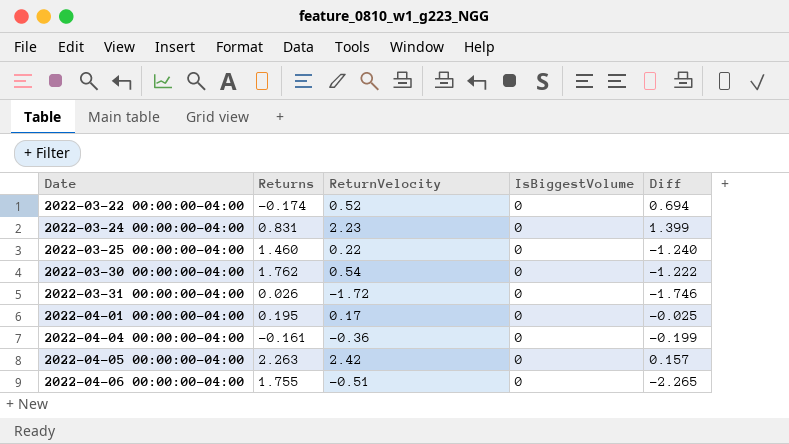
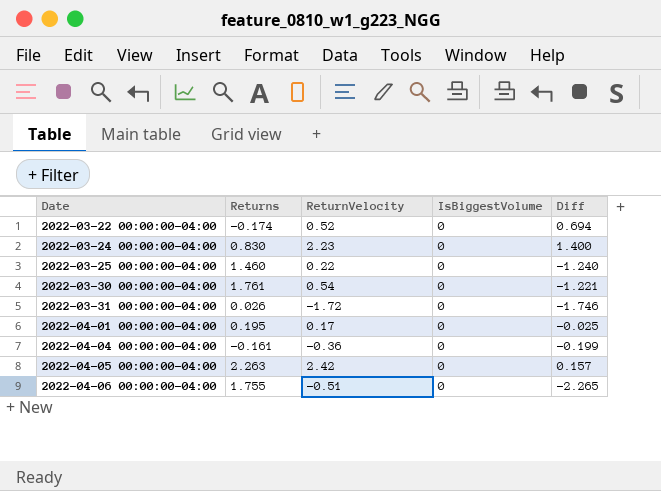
2022-03-24 00:00:00-04:00 | Returns: 0.831 -> 0.830
2022-03-24 00:00:00-04:00 | Diff: 1.399 -> 1.400
2022-03-30 00:00:00-04:00 | Returns: 1.762 -> 1.761
2022-03-30 00:00:00-04:00 | Diff: -1.222 -> -1.221

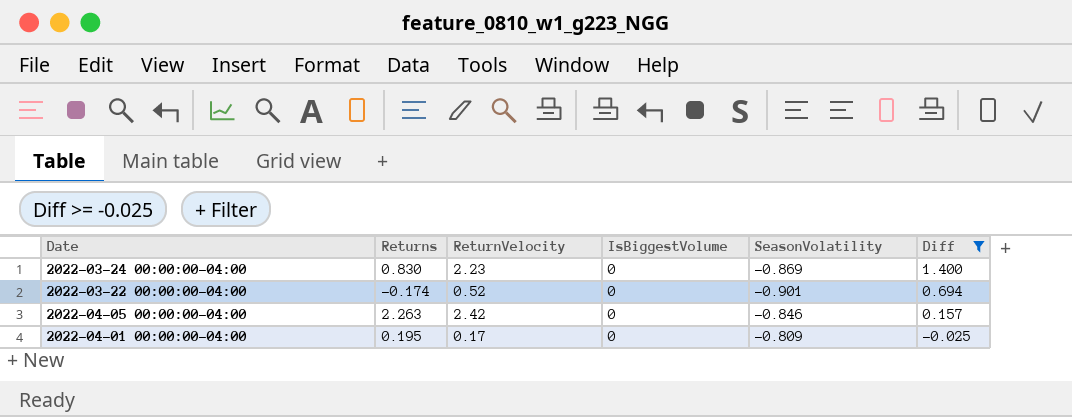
filter: none -> Diff >= -0.025
row order: Date ascending -> Diff descending
column SeasonVolatility | position: none -> 5

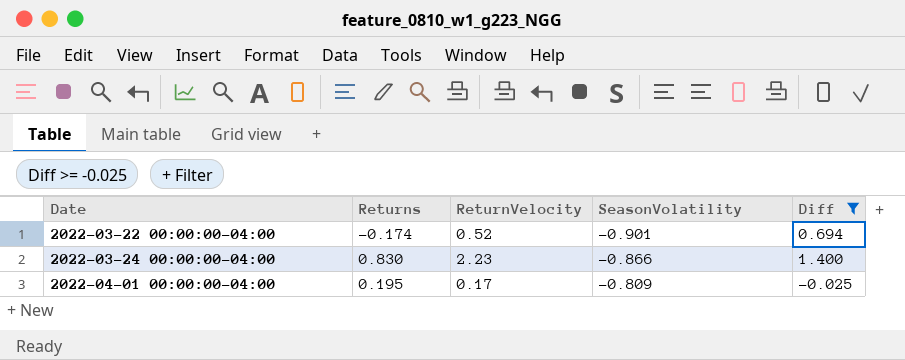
row order: Diff descending -> Date ascending
column IsBiggestVolume | position: 4 -> none
row 2022-04-05 00:00:00-04:00: 2.263 | 2.42 | 0 | -0.846 | 0.157 -> none
2022-03-24 00:00:00-04:00 | SeasonVolatility: -0.869 -> -0.866

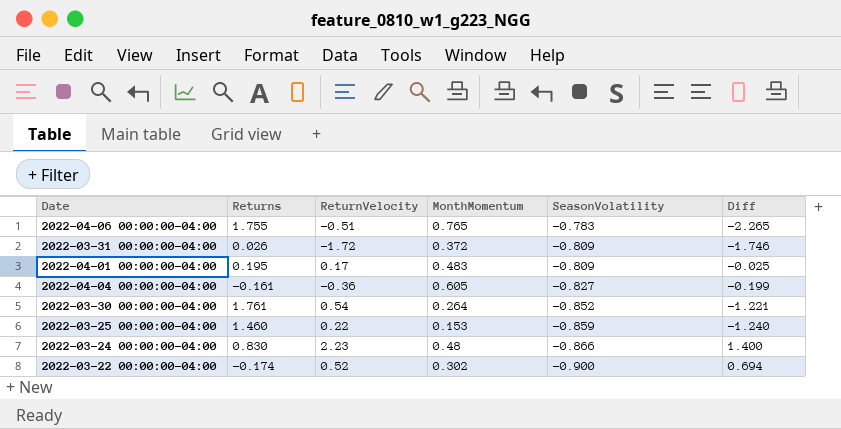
filter: Diff >= -0.025 -> none
row order: Date ascending -> SeasonVolatility descending
column MonthMomentum | position: none -> 4
2022-03-22 00:00:00-04:00 | SeasonVolatility: -0.901 -> -0.900

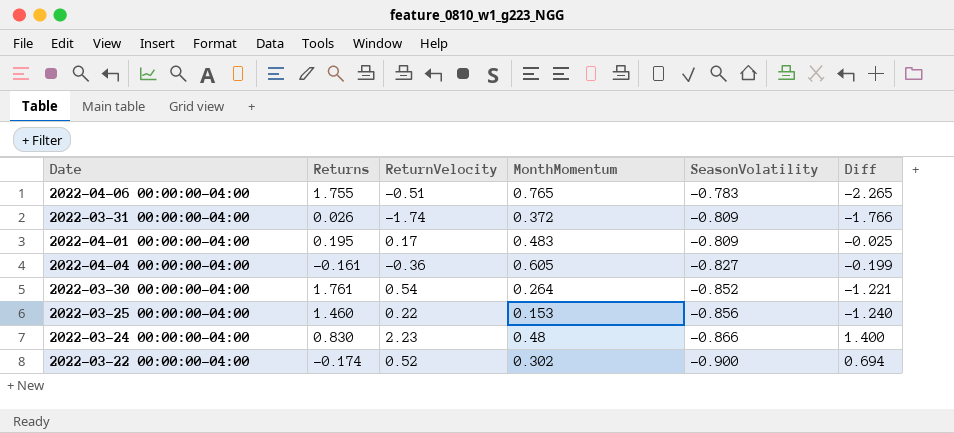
2022-03-31 00:00:00-04:00 | ReturnVelocity: -1.72 -> -1.74
2022-03-31 00:00:00-04:00 | Diff: -1.746 -> -1.766
2022-03-25 00:00:00-04:00 | SeasonVolatility: -0.859 -> -0.856

